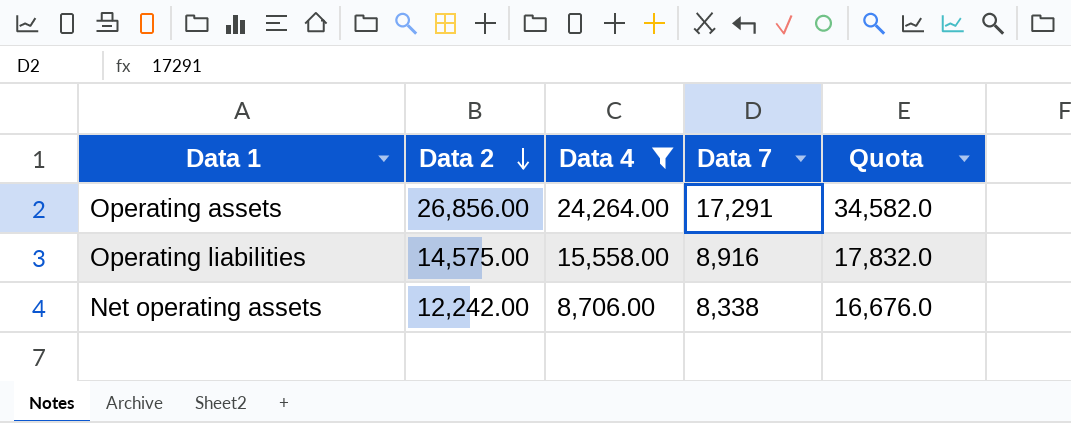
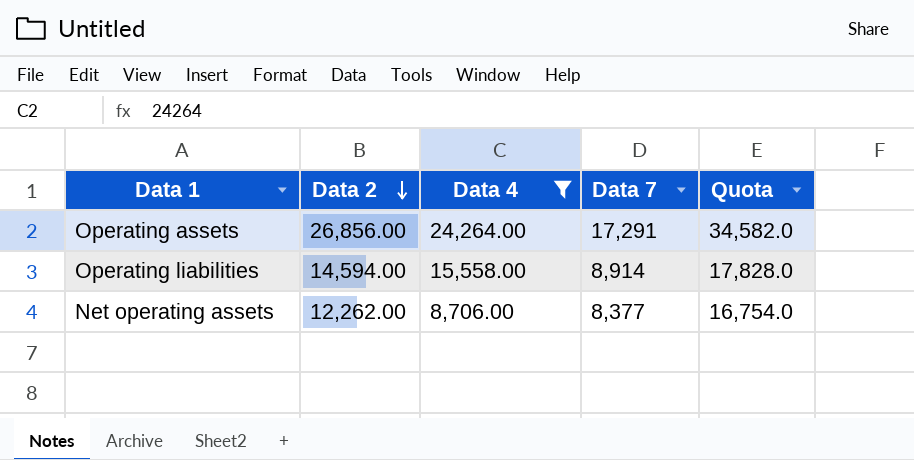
Operating liabilities | Data 2: 14,575.00 -> 14,594.00
Operating liabilities | Data 7: 8,916 -> 8,914
Operating liabilities | Quota: 17,832.0 -> 17,828.0
Net operating assets | Data 2: 12,242.00 -> 12,262.00
Net operating assets | Data 7: 8,338 -> 8,377
Net operating assets | Quota: 16,676.0 -> 16,754.0

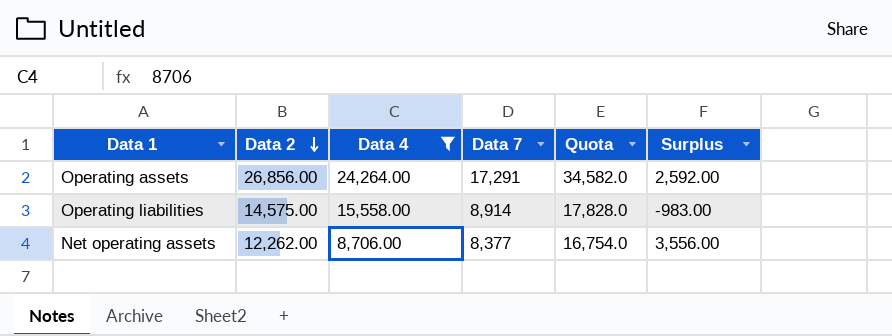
column Surplus | formula: none -> [Data 2] - [Data 4]
Operating liabilities | Data 2: 14,594.00 -> 14,575.00

